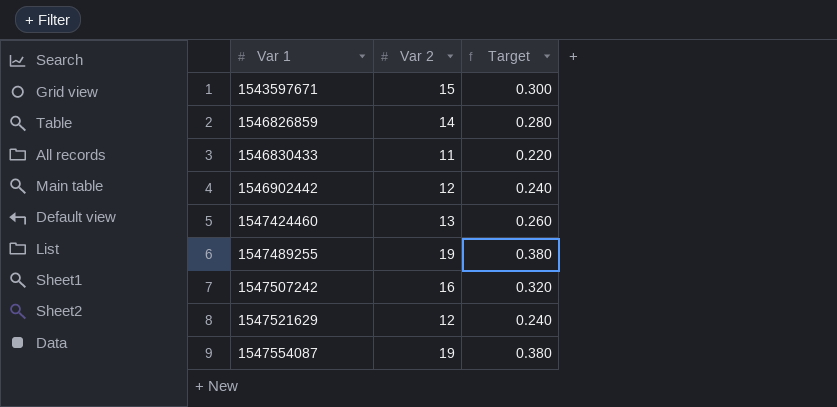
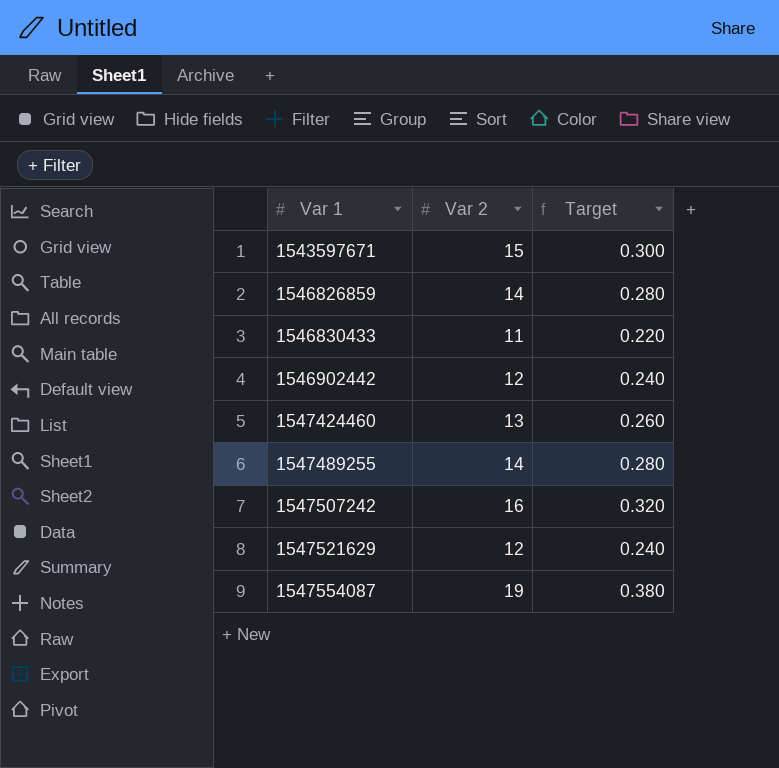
1547489255 | Var 2: 19 -> 14
1547489255 | Target: 0.380 -> 0.280

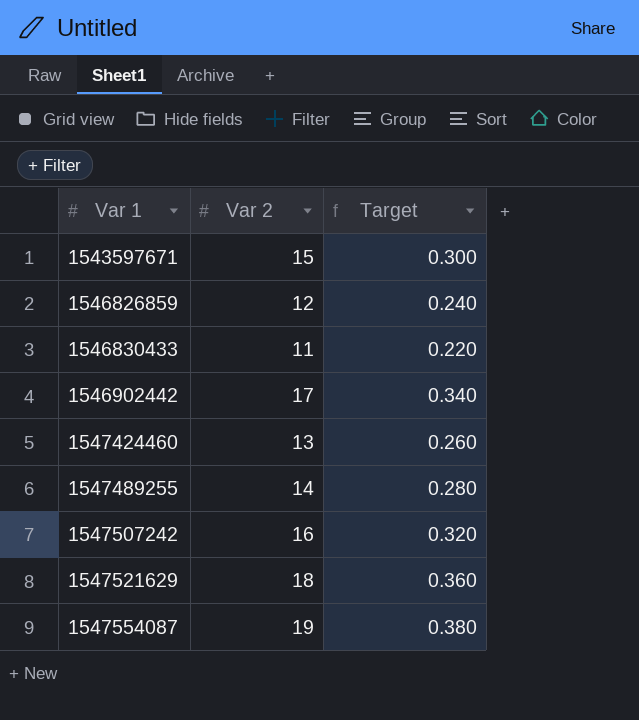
1546826859 | Var 2: 14 -> 12
1546826859 | Target: 0.280 -> 0.240
1546902442 | Var 2: 12 -> 17
1546902442 | Target: 0.240 -> 0.340
1547521629 | Var 2: 12 -> 18
1547521629 | Target: 0.240 -> 0.360

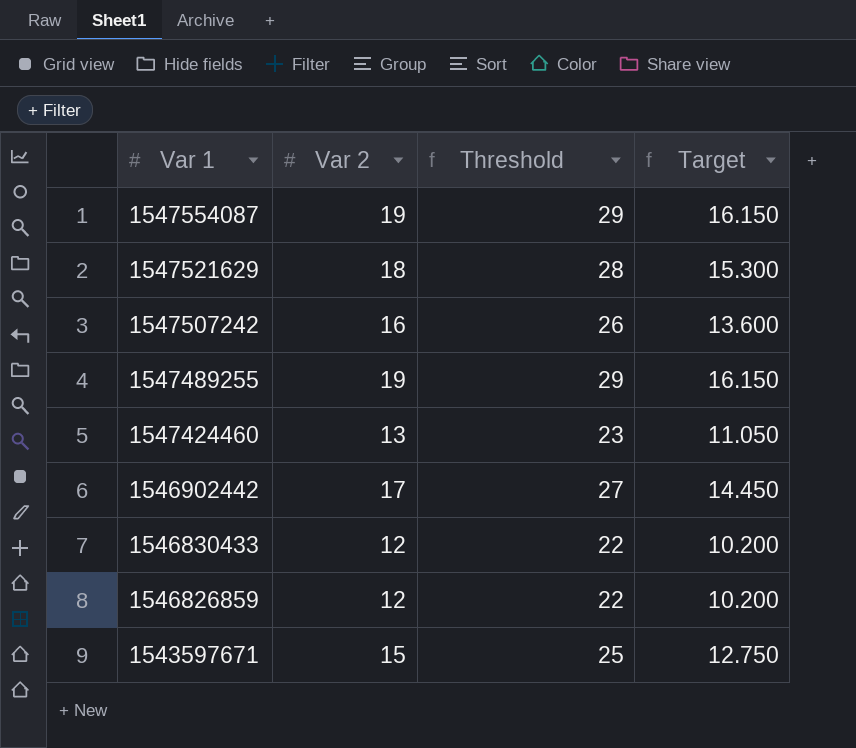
row order: Var 1 ascending -> Var 1 descending
column Threshold | formula: none -> [Var 2] + 10
column Target | formula: [Var 2] * 0.02 -> [Var 2] * 0.85
1547489255 | Var 2: 14 -> 19
1546830433 | Var 2: 11 -> 12

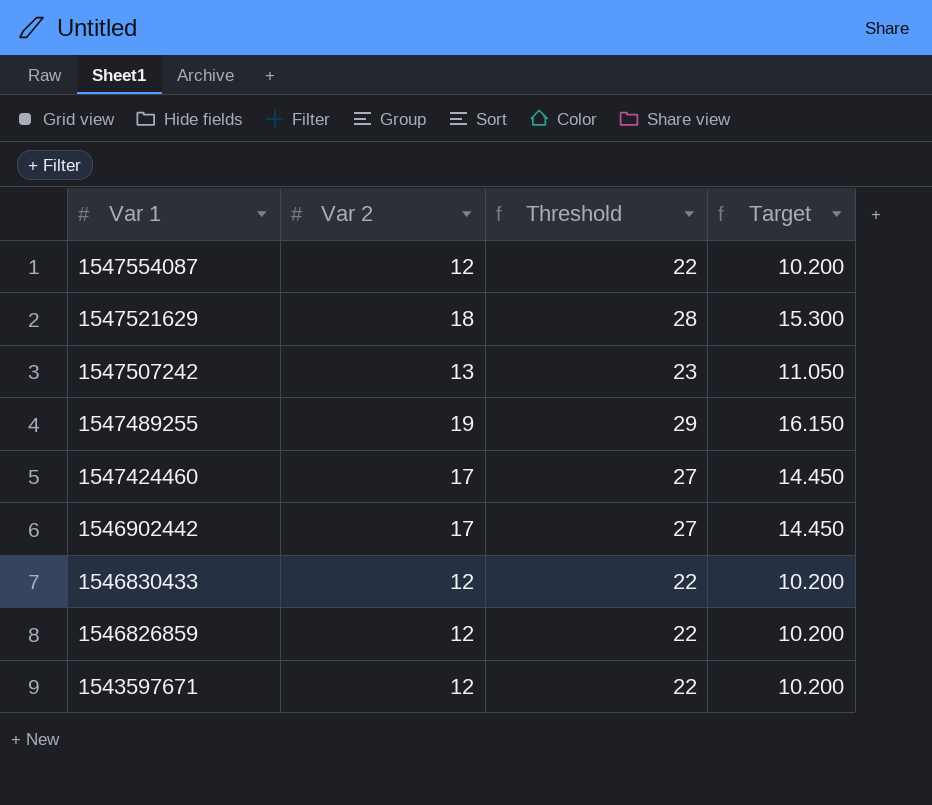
1547554087 | Var 2: 19 -> 12
1547554087 | Threshold: 29 -> 22
1547554087 | Target: 16.150 -> 10.200
1547507242 | Var 2: 16 -> 13
1547507242 | Threshold: 26 -> 23
1547507242 | Target: 13.600 -> 11.050
1547424460 | Var 2: 13 -> 17
1547424460 | Threshold: 23 -> 27
1547424460 | Target: 11.050 -> 14.450
1543597671 | Var 2: 15 -> 12
1543597671 | Threshold: 25 -> 22
1543597671 | Target: 12.750 -> 10.200

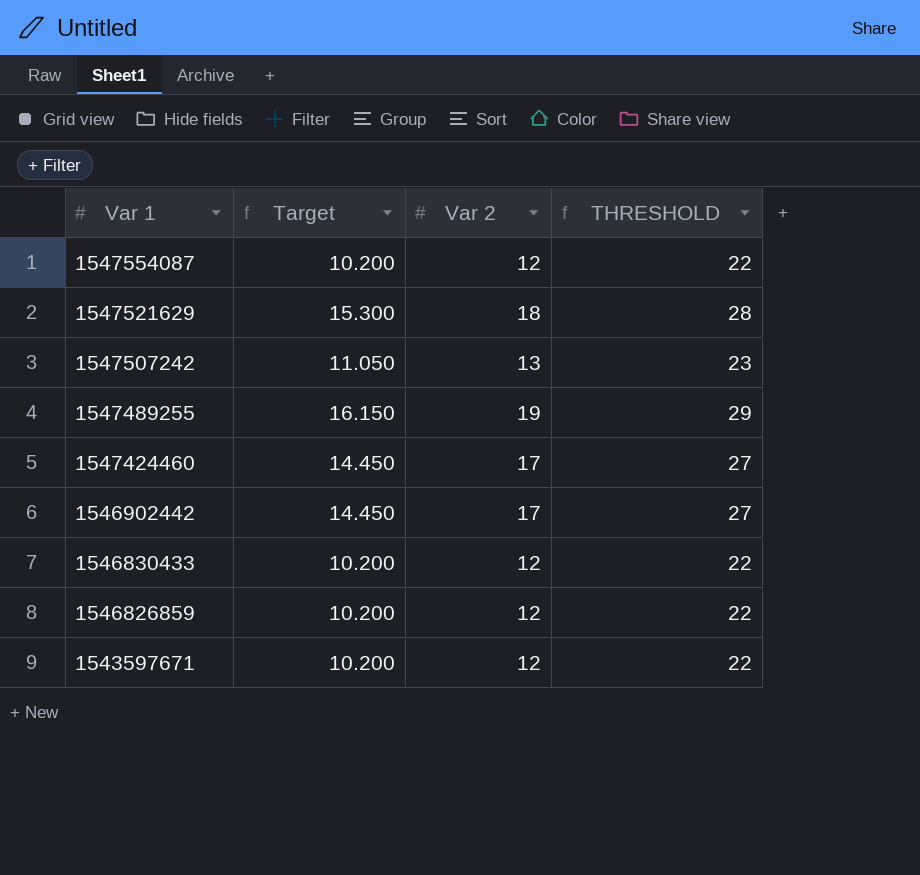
column Target | position: 4 -> 2
column name: Threshold -> THRESHOLD

